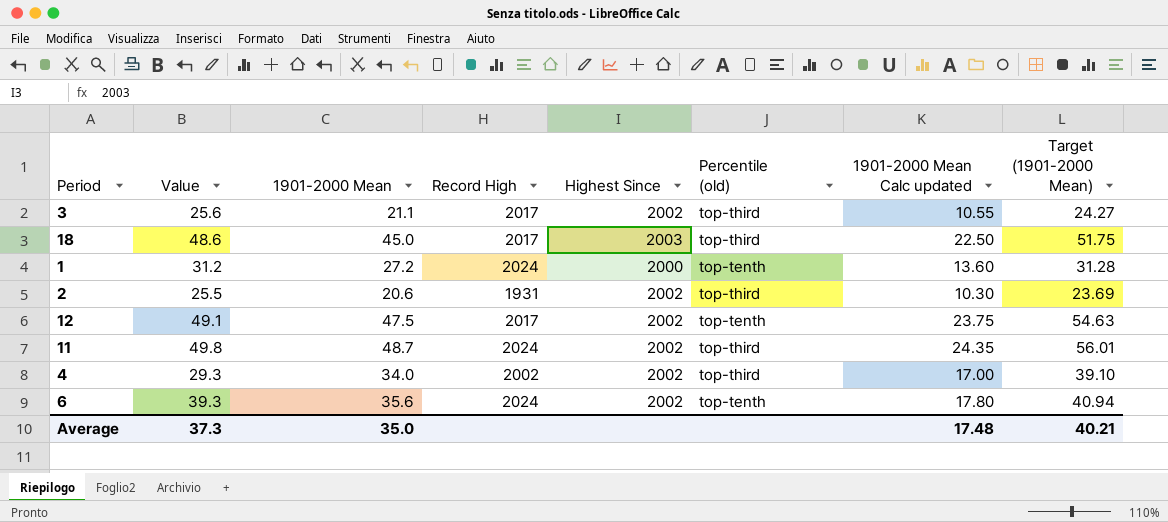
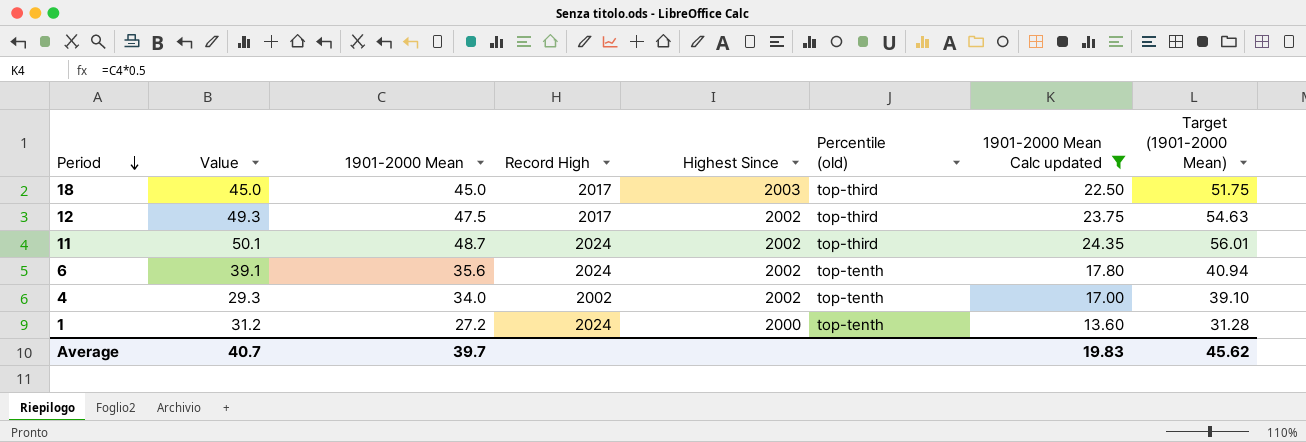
filter: none -> 1901-2000 Mean Calc updated >= 13.60
row order: none -> Period descending
18 | Value: 48.6 -> 45.0
12 | Value: 49.1 -> 49.3
12 | Percentile (old): top-tenth -> top-third
11 | Value: 49.8 -> 50.1
6 | Value: 39.3 -> 39.1
4 | Percentile (old): top-third -> top-tenth
Average | Value: 37.3 -> 40.7
Average | 1901-2000 Mean: 35.0 -> 39.7
Average | 1901-2000 Mean Calc updated: 17.48 -> 19.83
Average | Target (1901-2000 Mean): 40.21 -> 45.62

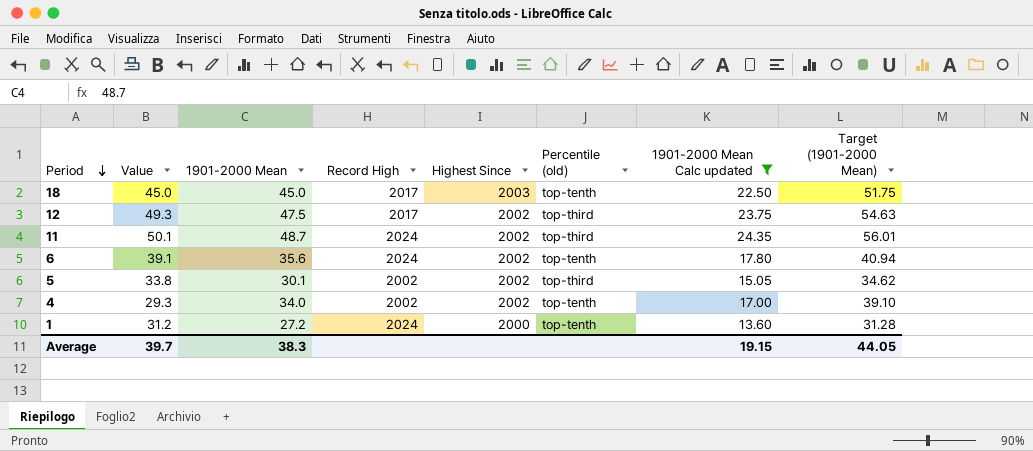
18 | Percentile (old): top-third -> top-tenth
row 5: none -> 33.8 | 30.1 | 2002 | 2002 | top-third | 15.05 | 34.62
Average | Value: 40.7 -> 39.7
Average | 1901-2000 Mean: 39.7 -> 38.3
Average | 1901-2000 Mean Calc updated: 19.83 -> 19.15
Average | Target (1901-2000 Mean): 45.62 -> 44.05

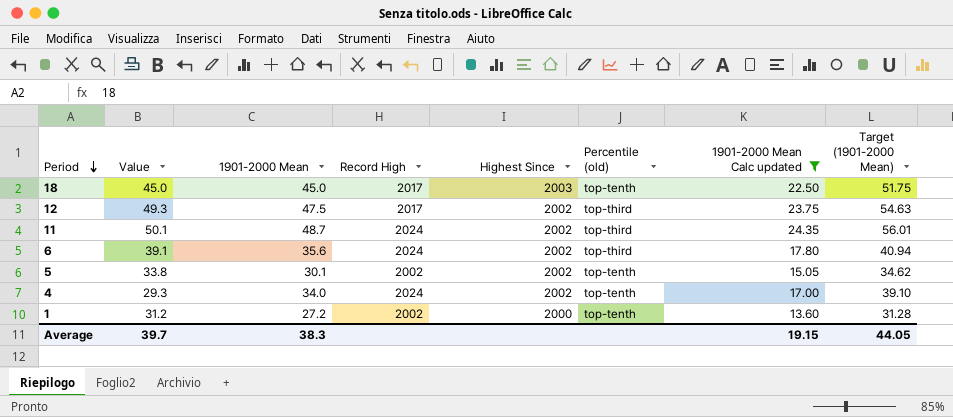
6 | Percentile (old): top-tenth -> top-third
5 | Percentile (old): top-third -> top-tenth
4 | Record High: 2002 -> 2024
1 | Record High: 2024 -> 2002

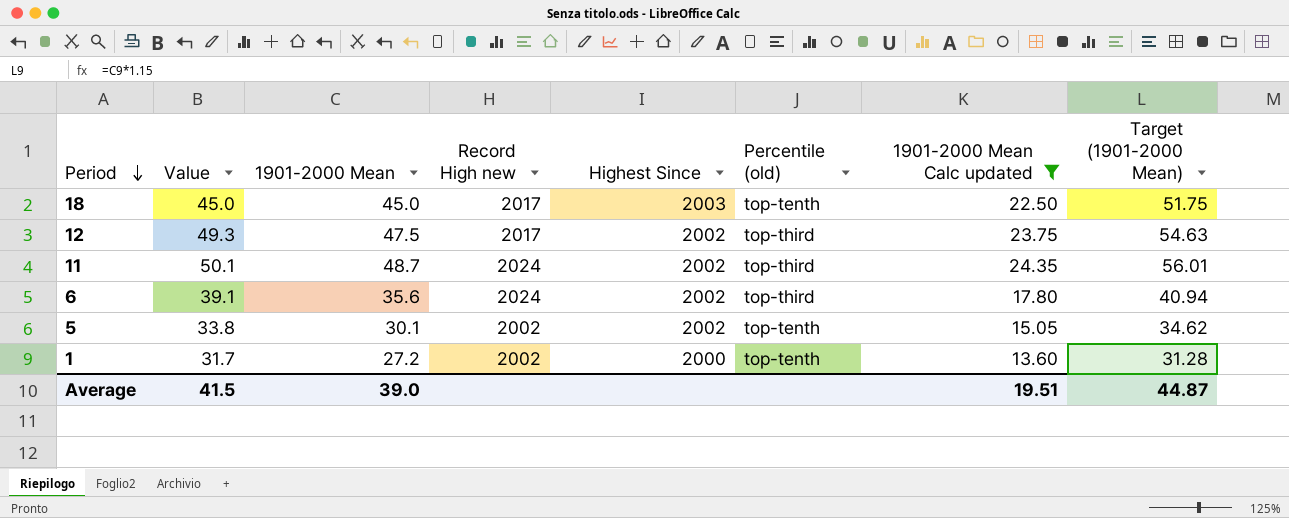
column name: Record High -> Record High new
row 4: 29.3 | 34.0 | 2024 | 2002 | top-tenth | 17.00 | 39.10 -> none
1 | Value: 31.2 -> 31.7
Average | Value: 39.7 -> 41.5
Average | 1901-2000 Mean: 38.3 -> 39.0
Average | 1901-2000 Mean Calc updated: 19.15 -> 19.51
Average | Target (1901-2000 Mean): 44.05 -> 44.87

